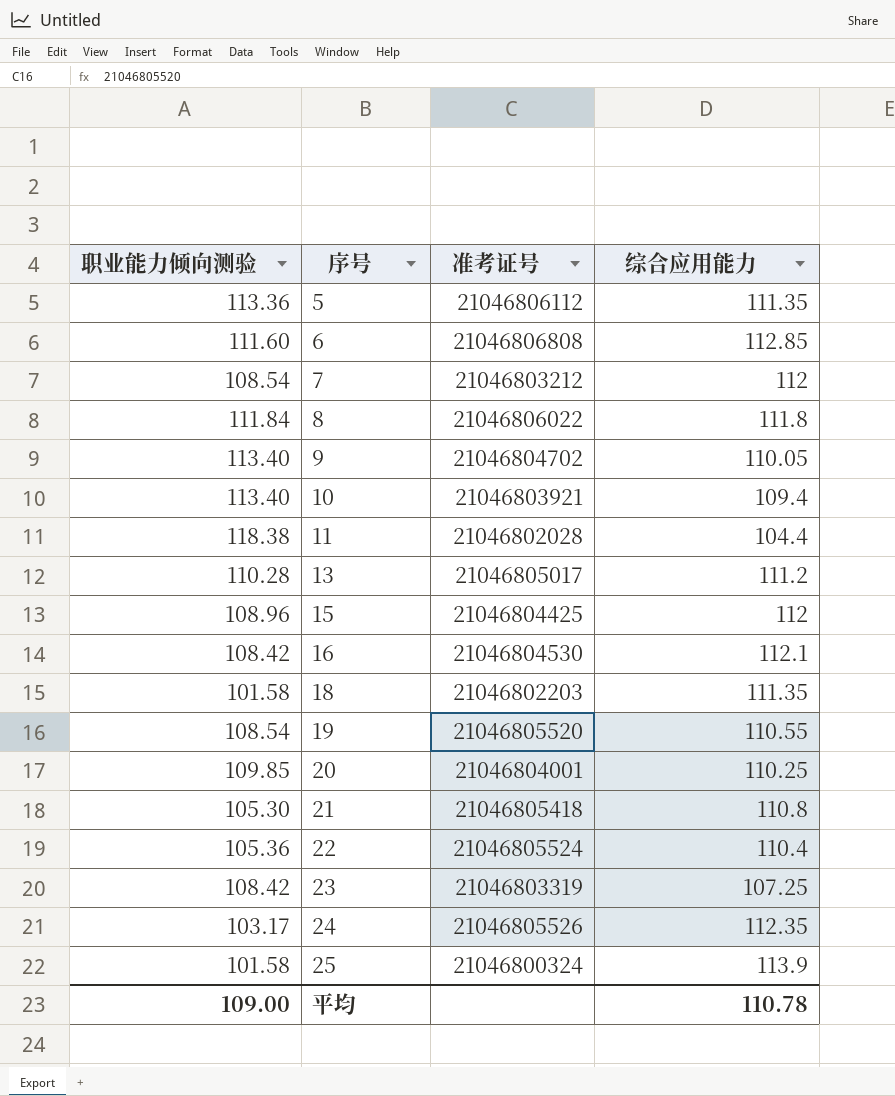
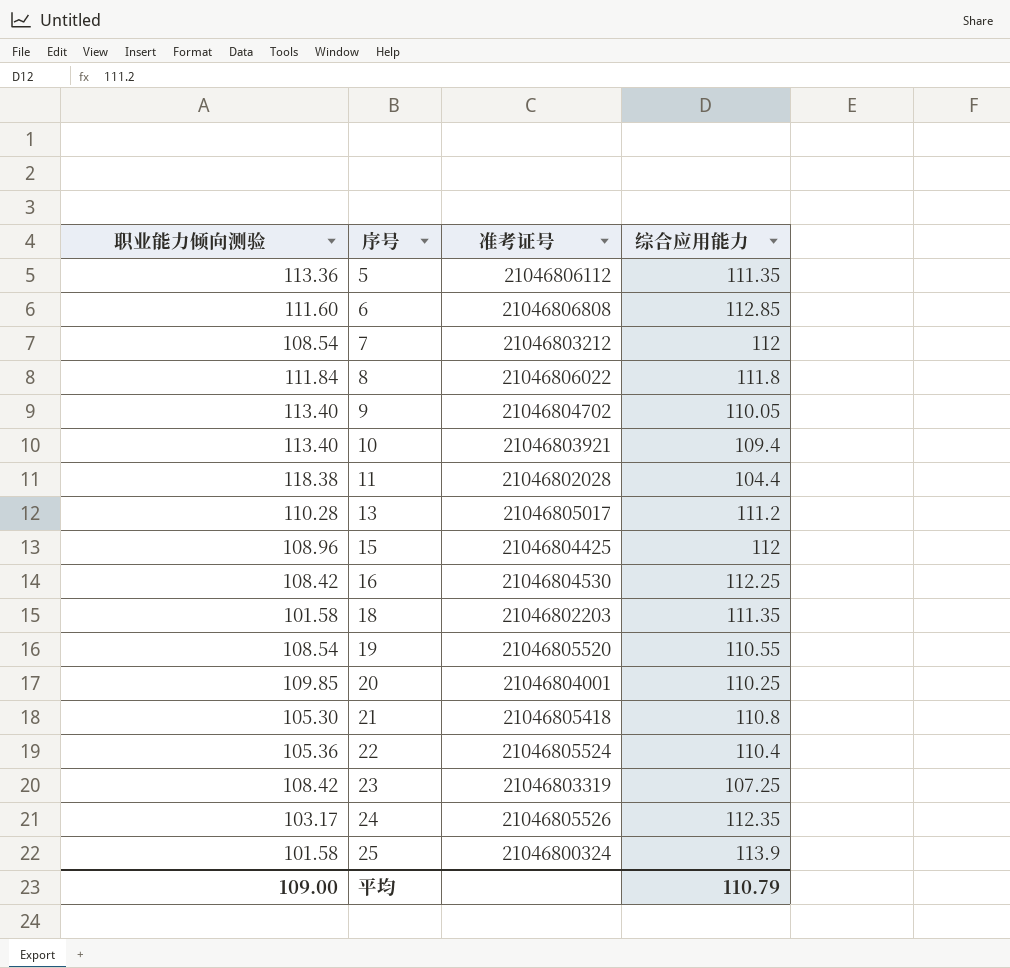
16 | 综合应用能力: 112.1 -> 112.25
平均 | 综合应用能力: 110.78 -> 110.79

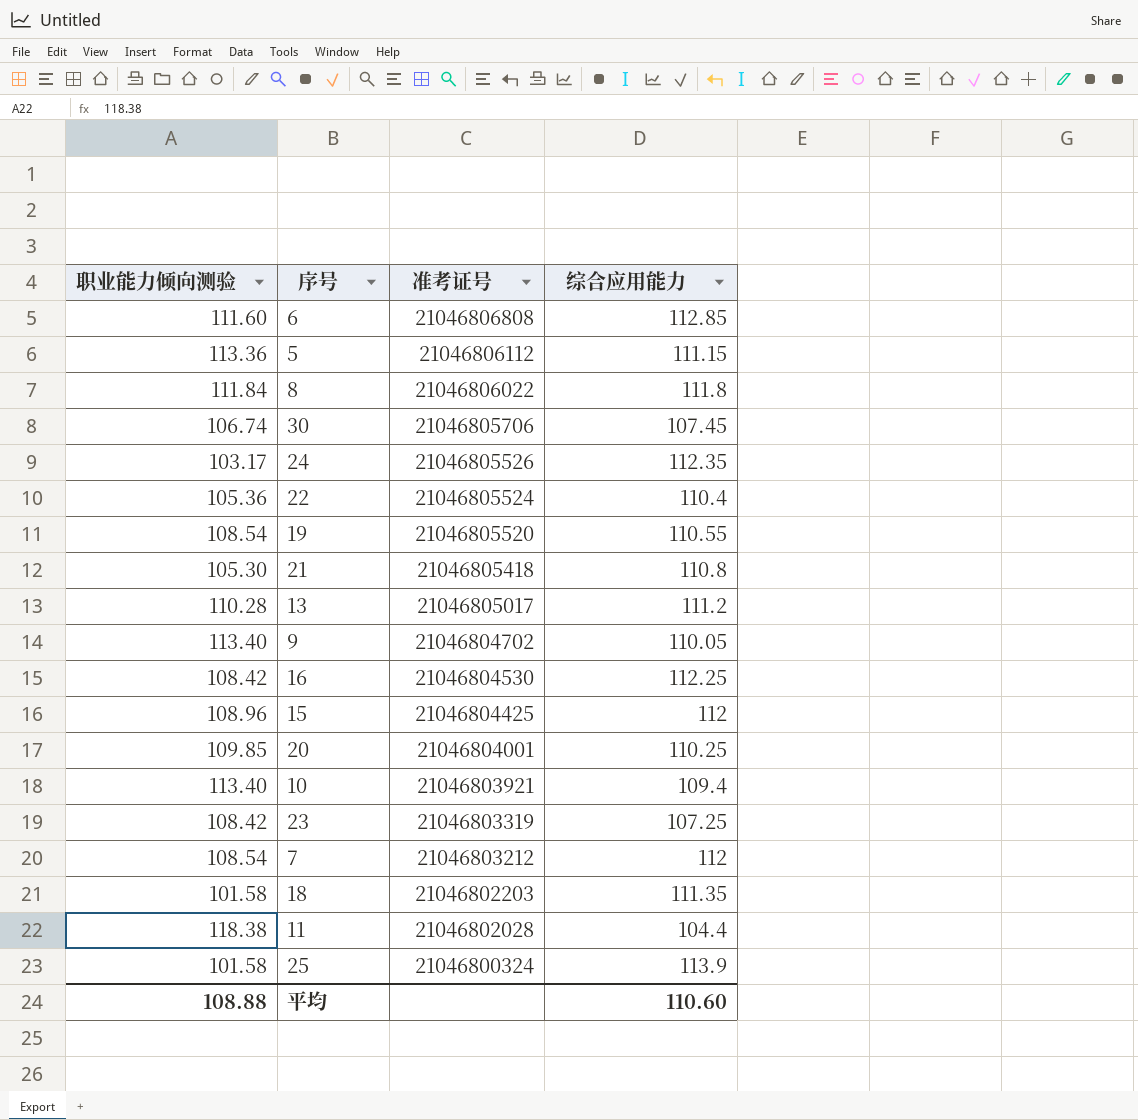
row order: 序号 ascending -> 准考证号 descending
5 | 综合应用能力: 111.35 -> 111.15
row 30: none -> 106.74 | 21046805706 | 107.45
平均 | 职业能力倾向测验: 109.00 -> 108.88
平均 | 综合应用能力: 110.79 -> 110.60

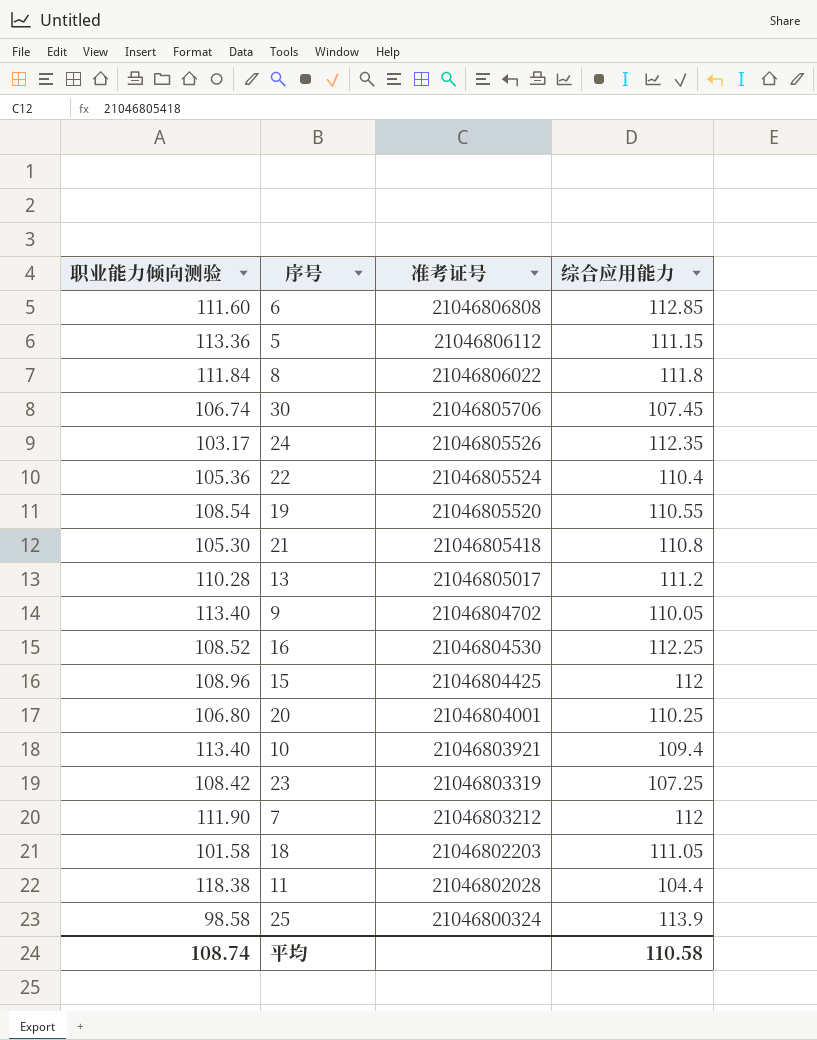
16 | 职业能力倾向测验: 108.42 -> 108.52
20 | 职业能力倾向测验: 109.85 -> 106.80
7 | 职业能力倾向测验: 108.54 -> 111.90
18 | 综合应用能力: 111.35 -> 111.05
25 | 职业能力倾向测验: 101.58 -> 98.58
平均 | 职业能力倾向测验: 108.88 -> 108.74
平均 | 综合应用能力: 110.60 -> 110.58

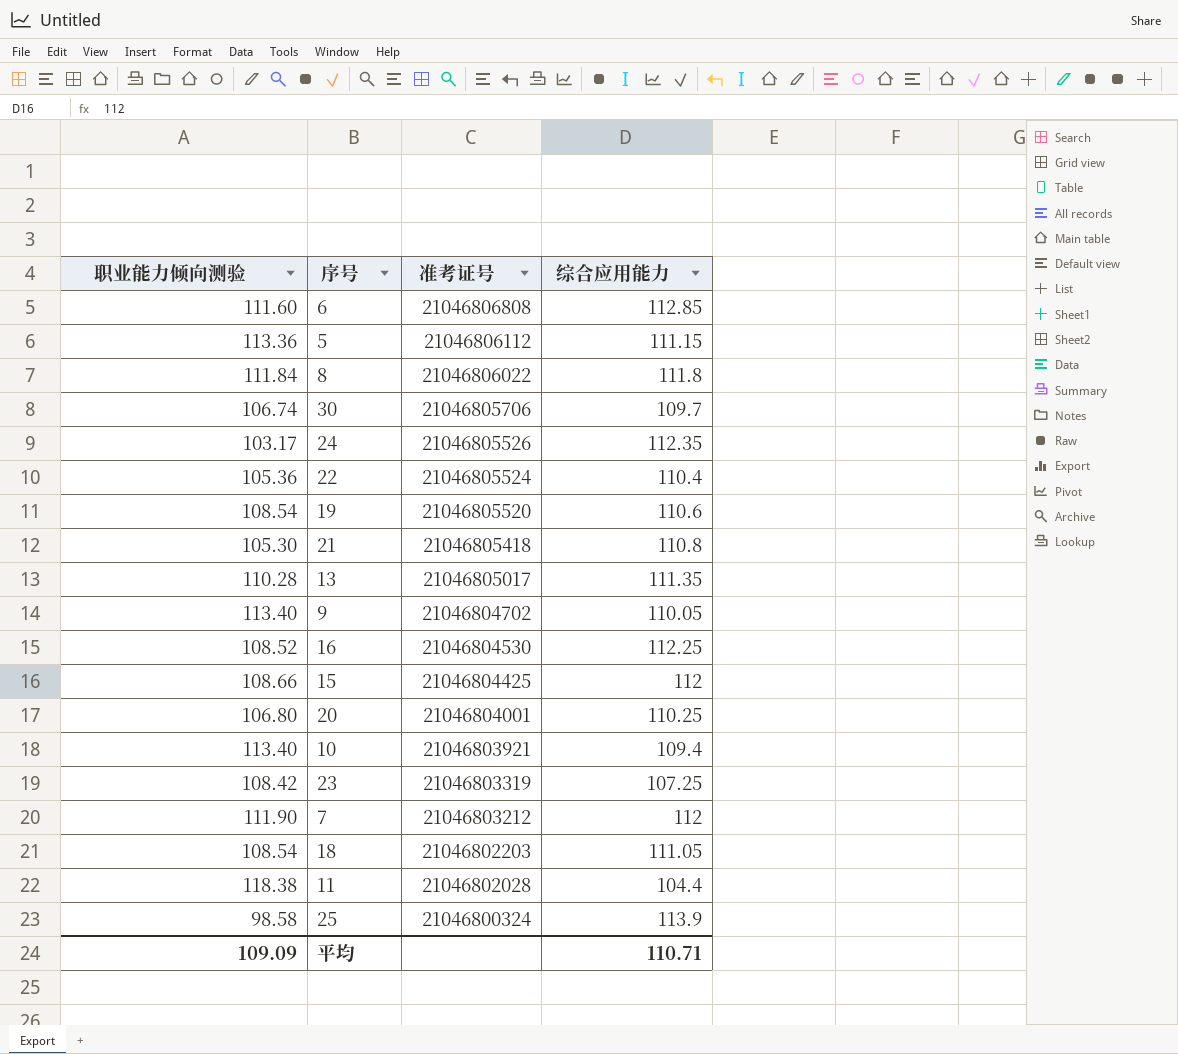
30 | 综合应用能力: 107.45 -> 109.7
19 | 综合应用能力: 110.55 -> 110.6
13 | 综合应用能力: 111.2 -> 111.35
15 | 职业能力倾向测验: 108.96 -> 108.66
18 | 职业能力倾向测验: 101.58 -> 108.54
平均 | 职业能力倾向测验: 108.74 -> 109.09
平均 | 综合应用能力: 110.58 -> 110.71

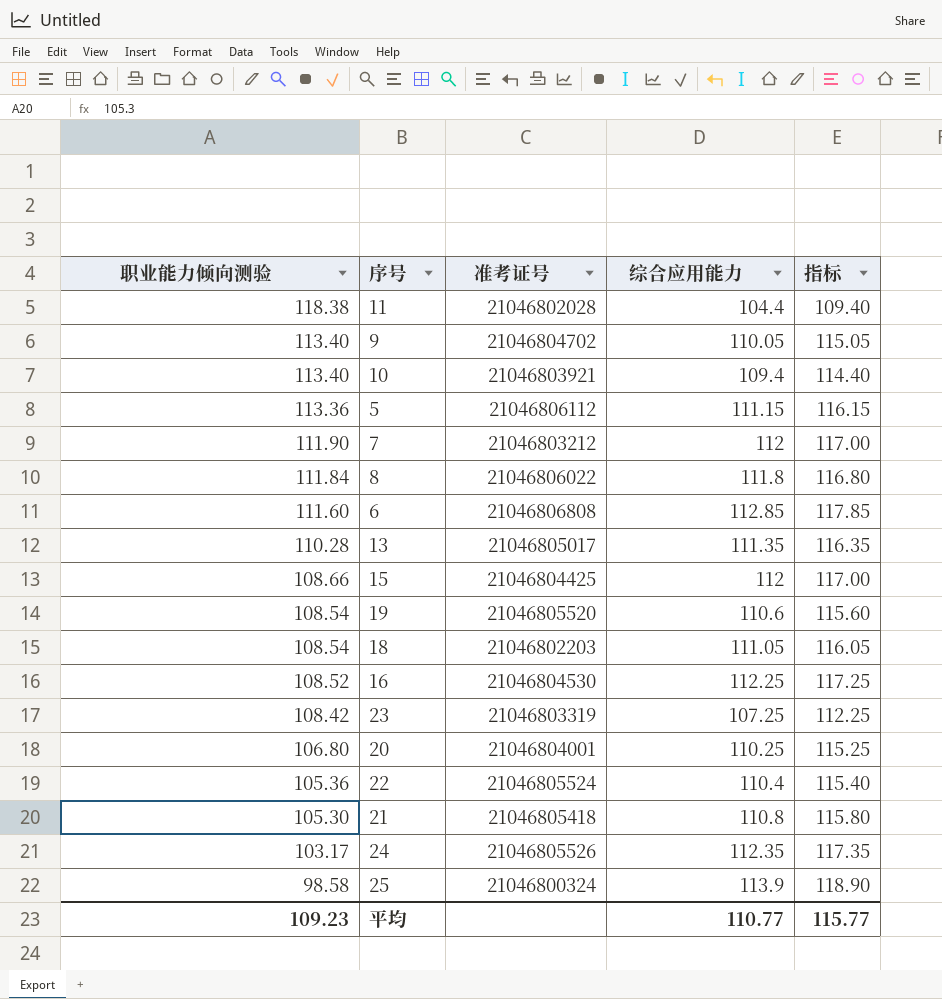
row order: 准考证号 descending -> 职业能力倾向测验 descending
column 指标 | formula: none -> [综合应用能力] + 5
row 30: 106.74 | 21046805706 | 109.7 -> none
平均 | 职业能力倾向测验: 109.09 -> 109.23
平均 | 综合应用能力: 110.71 -> 110.77

